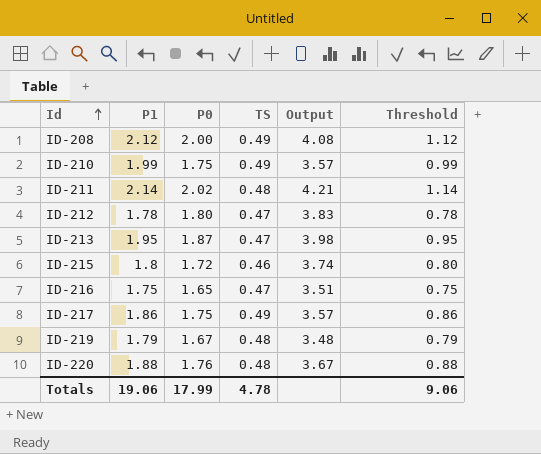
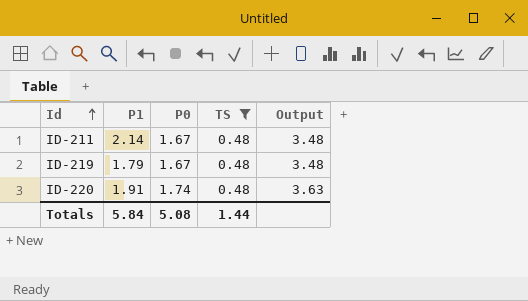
filter: none -> TS = 0.48
column Threshold | formula: [P1] - 1 -> none
ID-211 | P0: 2.02 -> 1.67
ID-211 | Output: 4.21 -> 3.48
ID-220 | P1: 1.88 -> 1.91
ID-220 | P0: 1.76 -> 1.74
ID-220 | Output: 3.67 -> 3.63
Totals | P1: 19.06 -> 5.84
Totals | P0: 17.99 -> 5.08
Totals | TS: 4.78 -> 1.44

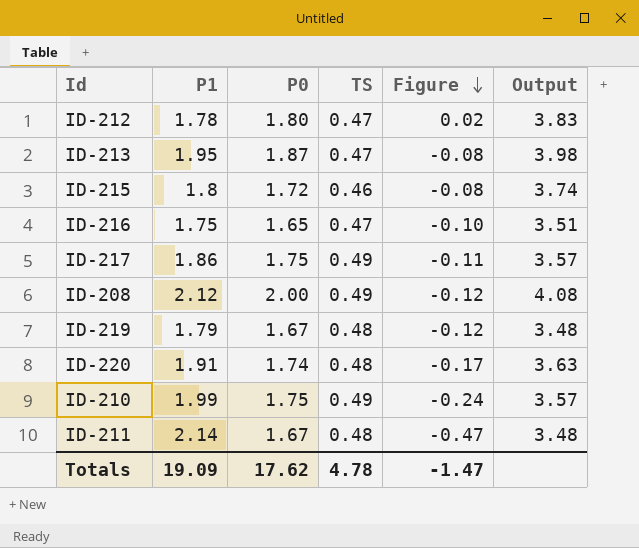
filter: TS = 0.48 -> none
row order: Id ascending -> Figure descending
column Figure | formula: none -> [P0] - [P1]
Totals | P1: 5.84 -> 19.09
Totals | P0: 5.08 -> 17.62
Totals | TS: 1.44 -> 4.78

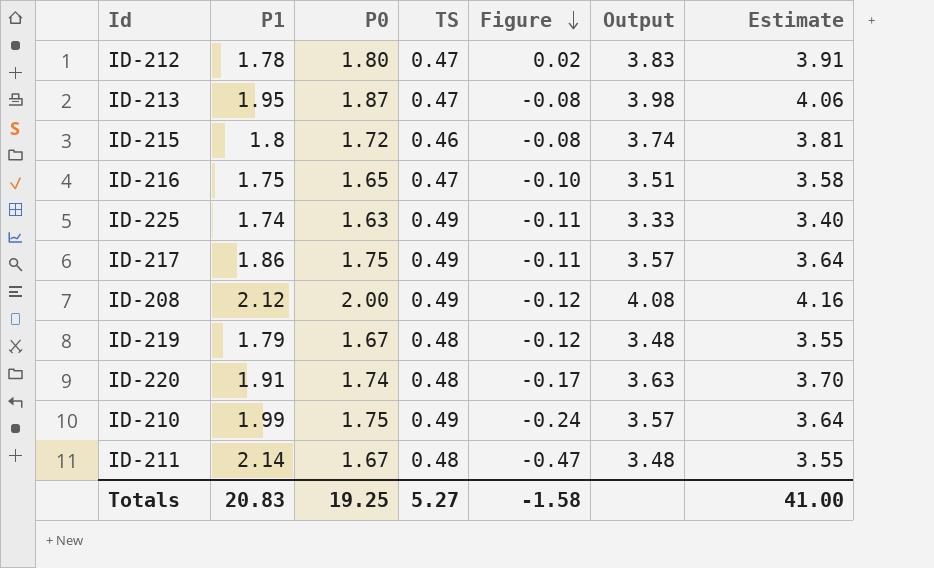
column Estimate | formula: none -> [Output] * 1.02
row ID-225: none -> 1.74 | 1.63 | 0.49 | -0.11 | 3.33 | 3.40
Totals | P1: 19.09 -> 20.83
Totals | P0: 17.62 -> 19.25
Totals | TS: 4.78 -> 5.27
Totals | Figure: -1.47 -> -1.58

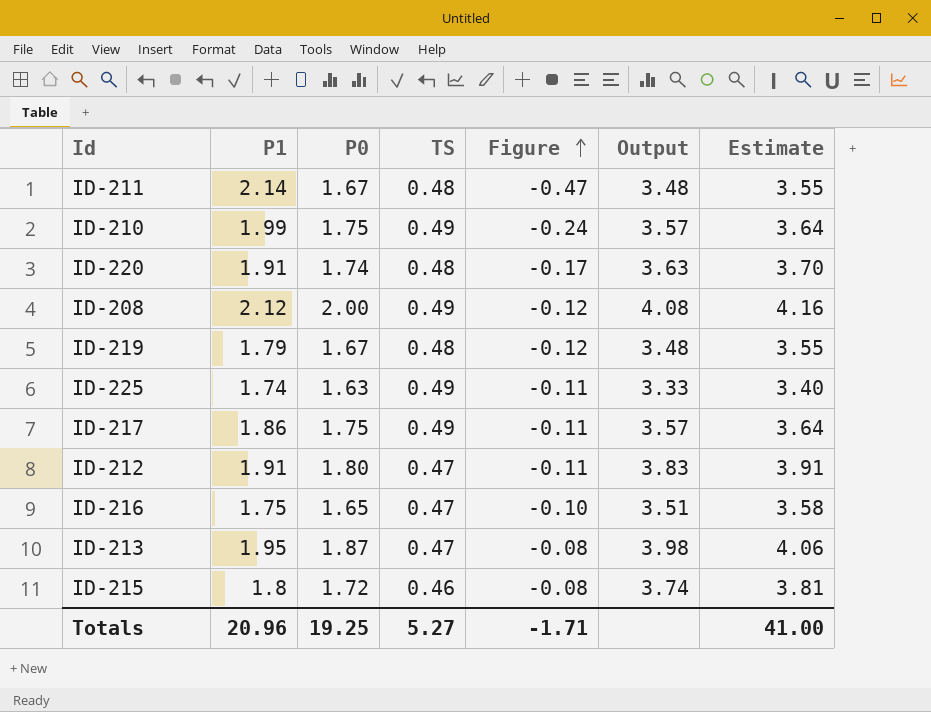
row order: Figure descending -> Figure ascending
ID-212 | P1: 1.78 -> 1.91
ID-212 | Figure: 0.02 -> -0.11
Totals | P1: 20.83 -> 20.96
Totals | Figure: -1.58 -> -1.71

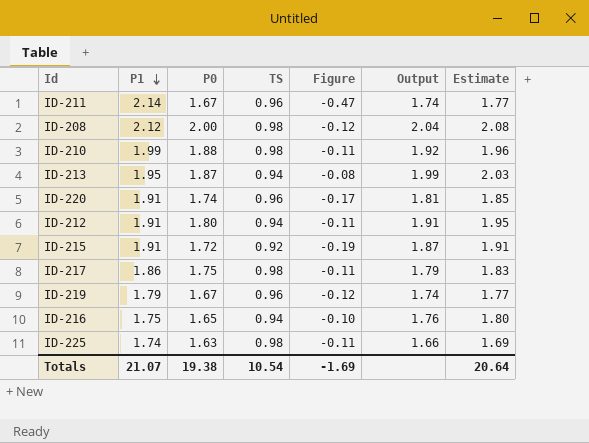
row order: Figure ascending -> P1 descending
ID-211 | TS: 0.48 -> 0.96
ID-211 | Output: 3.48 -> 1.74
ID-211 | Estimate: 3.55 -> 1.77
ID-208 | TS: 0.49 -> 0.98
ID-208 | Output: 4.08 -> 2.04
ID-208 | Estimate: 4.16 -> 2.08
ID-210 | P0: 1.75 -> 1.88
ID-210 | TS: 0.49 -> 0.98
ID-210 | Figure: -0.24 -> -0.11
ID-210 | Output: 3.57 -> 1.92
ID-210 | Estimate: 3.64 -> 1.96
ID-213 | TS: 0.47 -> 0.94
ID-213 | Output: 3.98 -> 1.99
ID-213 | Estimate: 4.06 -> 2.03
ID-220 | TS: 0.48 -> 0.96
ID-220 | Output: 3.63 -> 1.81
ID-220 | Estimate: 3.70 -> 1.85
ID-212 | TS: 0.47 -> 0.94
ID-212 | Output: 3.83 -> 1.91
ID-212 | Estimate: 3.91 -> 1.95
ID-215 | P1: 1.8 -> 1.91
ID-215 | TS: 0.46 -> 0.92
ID-215 | Figure: -0.08 -> -0.19
ID-215 | Output: 3.74 -> 1.87
ID-215 | Estimate: 3.81 -> 1.91
ID-217 | TS: 0.49 -> 0.98
ID-217 | Output: 3.57 -> 1.79
ID-217 | Estimate: 3.64 -> 1.83
ID-219 | TS: 0.48 -> 0.96
ID-219 | Output: 3.48 -> 1.74
ID-219 | Estimate: 3.55 -> 1.77
ID-216 | TS: 0.47 -> 0.94
ID-216 | Output: 3.51 -> 1.76
ID-216 | Estimate: 3.58 -> 1.80
ID-225 | TS: 0.49 -> 0.98
ID-225 | Output: 3.33 -> 1.66
ID-225 | Estimate: 3.40 -> 1.69
Totals | P1: 20.96 -> 21.07
Totals | P0: 19.25 -> 19.38
Totals | TS: 5.27 -> 10.54
Totals | Figure: -1.71 -> -1.69
Totals | Estimate: 41.00 -> 20.64

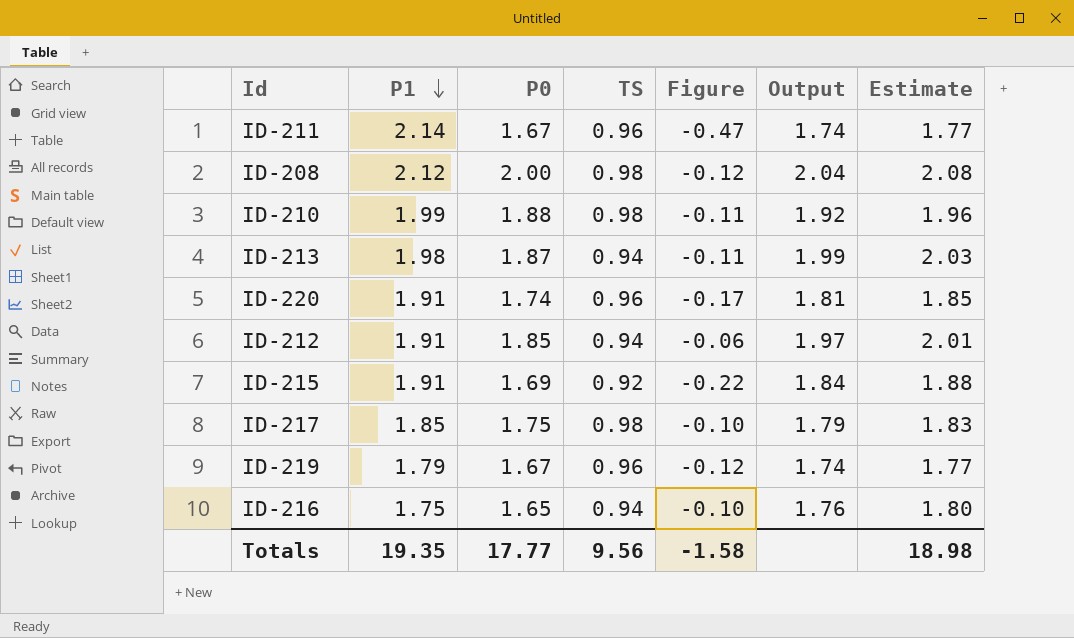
row ID-225: 1.74 | 1.63 | 0.98 | -0.11 | 1.66 | 1.69 -> none
ID-213 | P1: 1.95 -> 1.98
ID-213 | Figure: -0.08 -> -0.11
ID-212 | P0: 1.80 -> 1.85
ID-212 | Figure: -0.11 -> -0.06
ID-212 | Output: 1.91 -> 1.97
ID-212 | Estimate: 1.95 -> 2.01
ID-215 | P0: 1.72 -> 1.69
ID-215 | Figure: -0.19 -> -0.22
ID-215 | Output: 1.87 -> 1.84
ID-215 | Estimate: 1.91 -> 1.88
ID-217 | P1: 1.86 -> 1.85
ID-217 | Figure: -0.11 -> -0.10
Totals | P1: 21.07 -> 19.35
Totals | P0: 19.38 -> 17.77
Totals | TS: 10.54 -> 9.56
Totals | Figure: -1.69 -> -1.58
Totals | Estimate: 20.64 -> 18.98

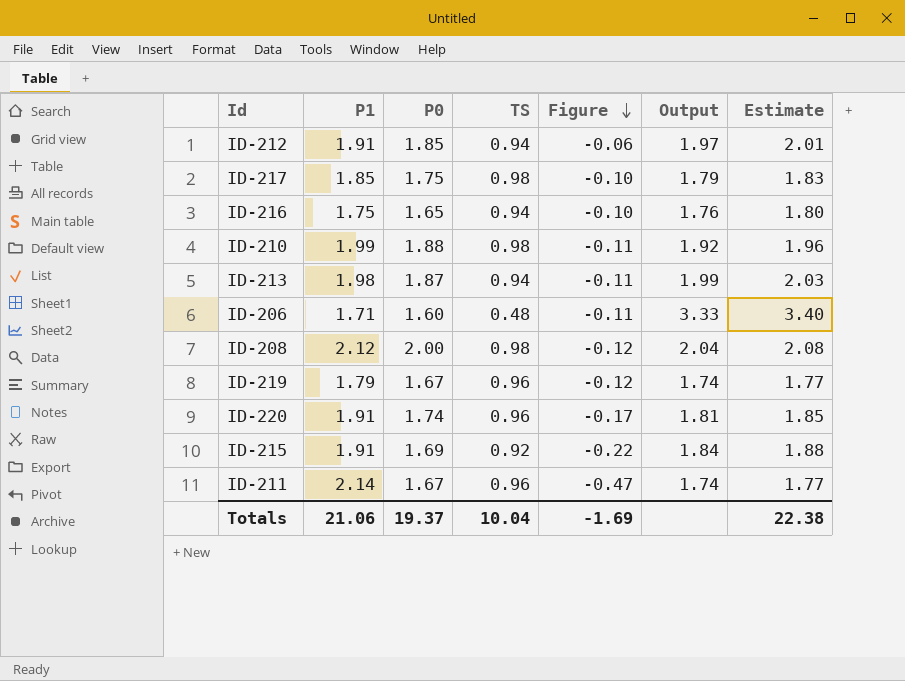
row order: P1 descending -> Figure descending
row ID-206: none -> 1.71 | 1.60 | 0.48 | -0.11 | 3.33 | 3.40
Totals | P1: 19.35 -> 21.06
Totals | P0: 17.77 -> 19.37
Totals | TS: 9.56 -> 10.04
Totals | Figure: -1.58 -> -1.69
Totals | Estimate: 18.98 -> 22.38

